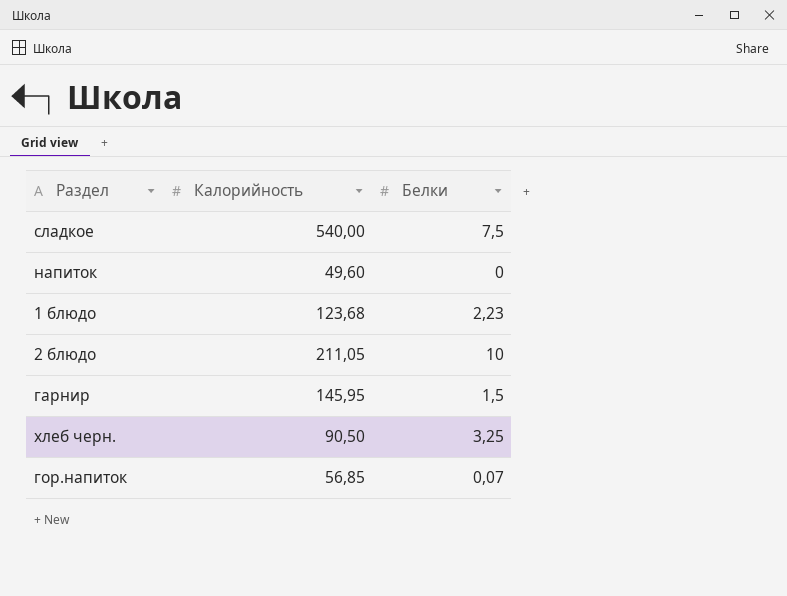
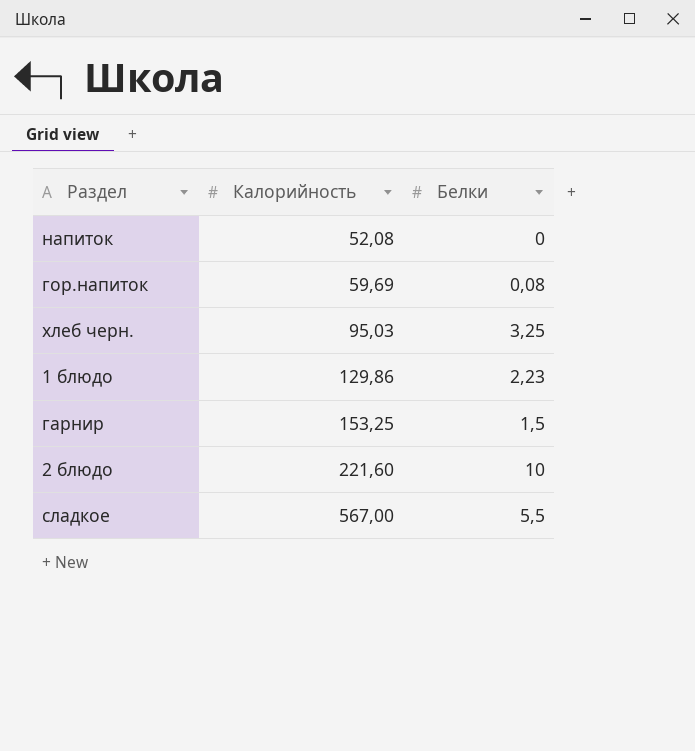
row order: none -> Калорийность ascending
напиток | Калорийность: 49,60 -> 52,08
гор.напиток | Калорийность: 56,85 -> 59,69
гор.напиток | Белки: 0,07 -> 0,08
хлеб черн. | Калорийность: 90,50 -> 95,03
1 блюдо | Калорийность: 123,68 -> 129,86
гарнир | Калорийность: 145,95 -> 153,25
2 блюдо | Калорийность: 211,05 -> 221,60
сладкое | Калорийность: 540,00 -> 567,00
сладкое | Белки: 7,5 -> 5,5

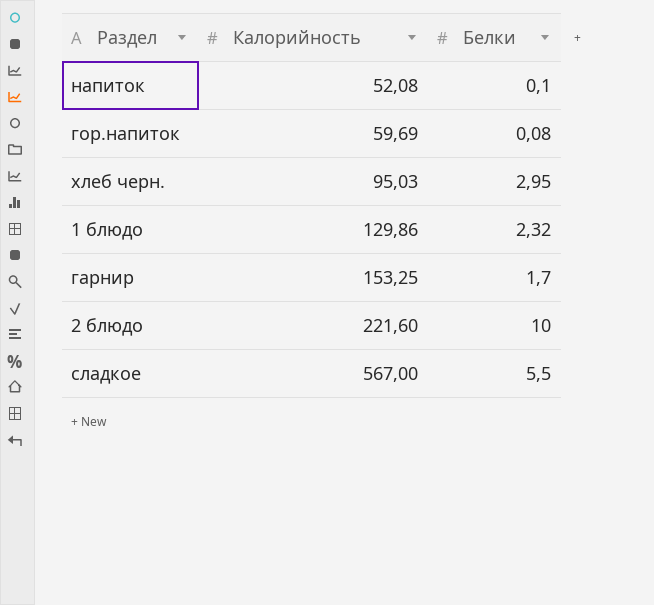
напиток | Белки: 0 -> 0,1
хлеб черн. | Белки: 3,25 -> 2,95
1 блюдо | Белки: 2,23 -> 2,32
гарнир | Белки: 1,5 -> 1,7

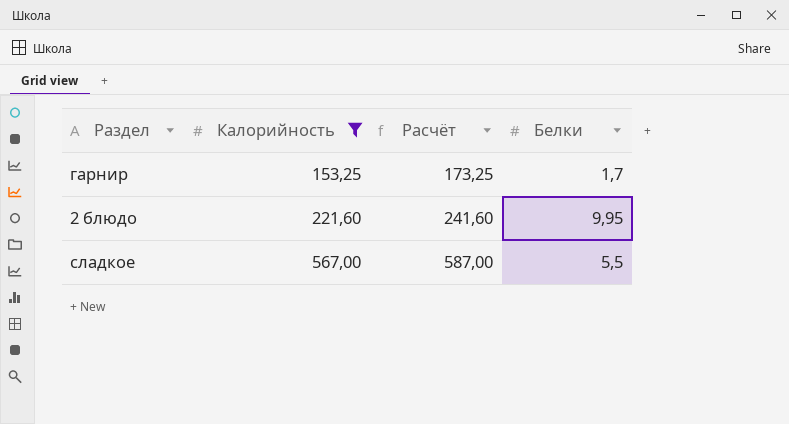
filter: none -> Калорийность >= 153,25
column Расчёт | formula: none -> [Калорийность] + 20
2 блюдо | Белки: 10 -> 9,95

